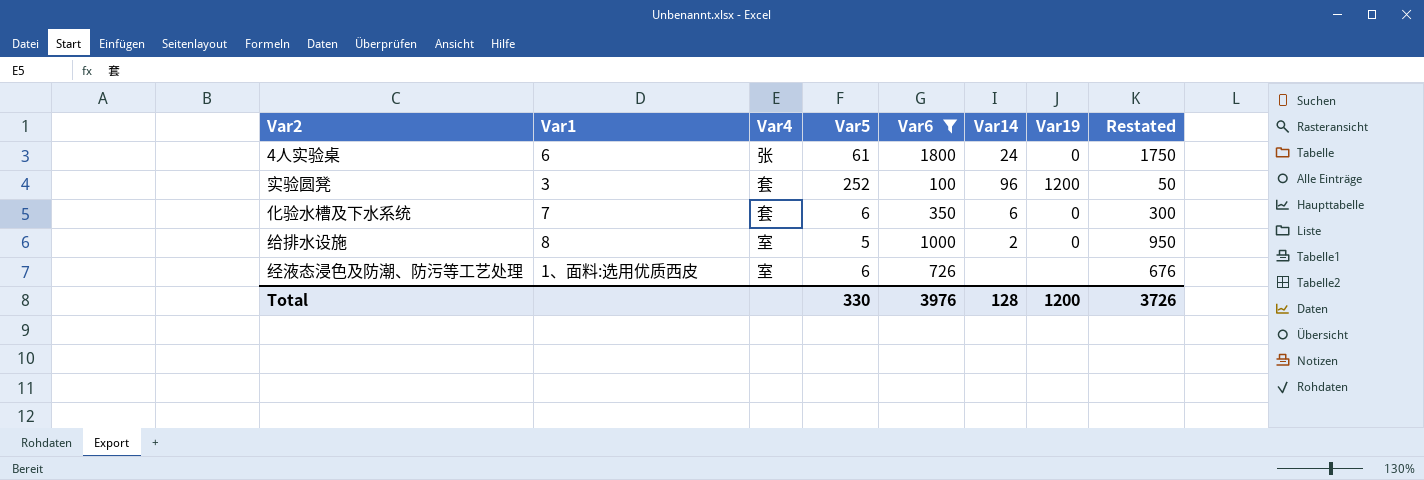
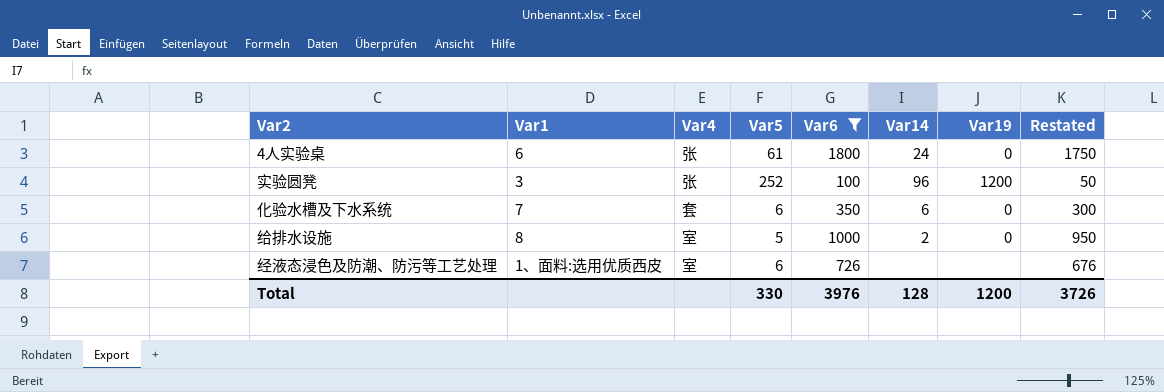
实验圆凳 | Var4: 套 -> 张

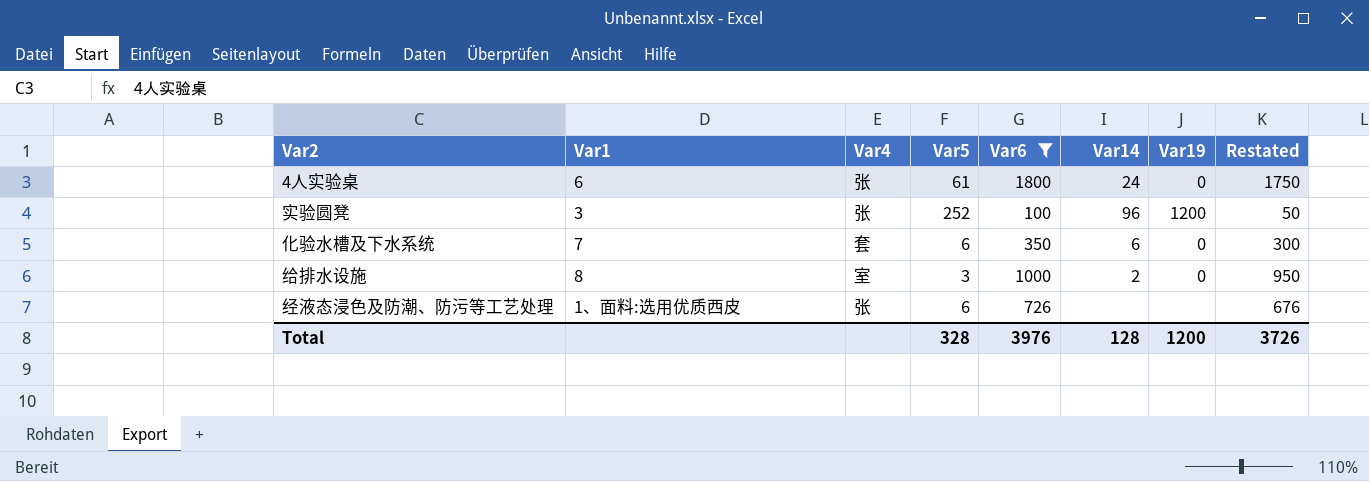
给排水设施 | Var5: 5 -> 3
经液态浸色及防潮、防污等工艺处理 | Var4: 室 -> 张
Total | Var5: 330 -> 328

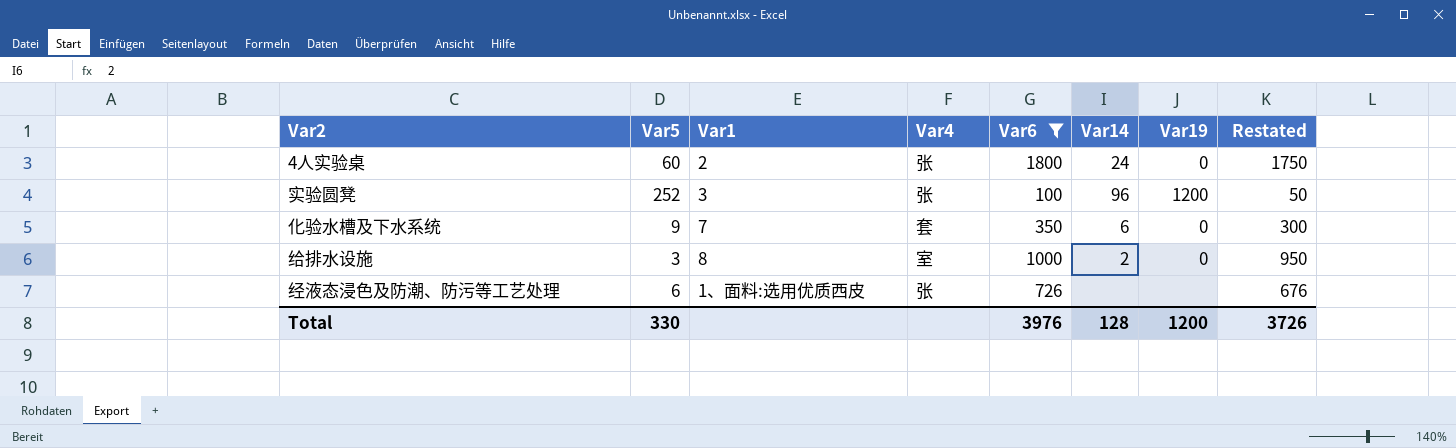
column Var5 | position: 4 -> 2
4人实验桌 | Var5: 61 -> 60
4人实验桌 | Var1: 6 -> 2
化验水槽及下水系统 | Var5: 6 -> 9
Total | Var5: 328 -> 330

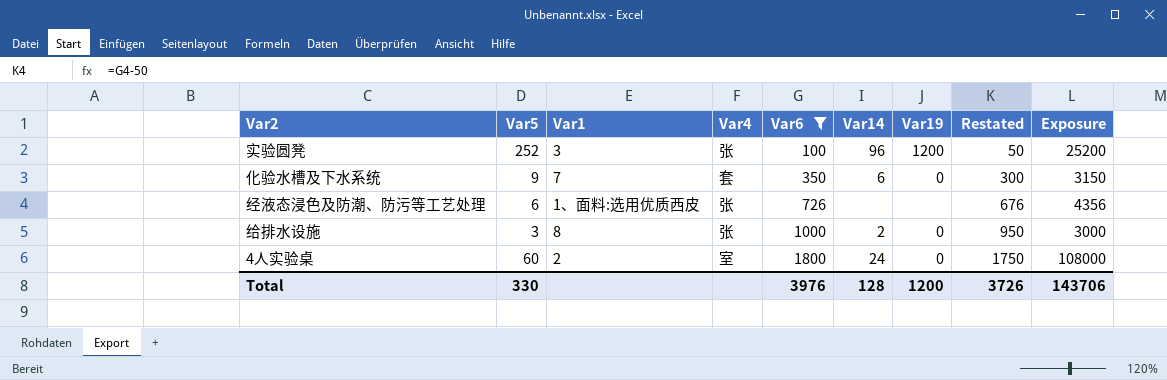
row order: none -> Var6 ascending
column Exposure | formula: none -> [Var5] * [Var6]
给排水设施 | Var4: 室 -> 张
4人实验桌 | Var4: 张 -> 室

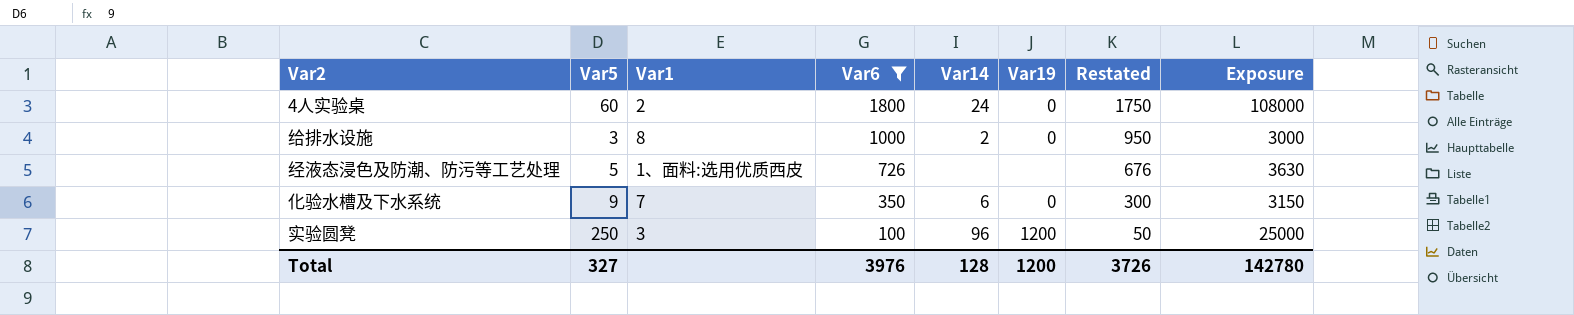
row order: Var6 ascending -> Var6 descending
column Var4 | position: 4 -> none
经液态浸色及防潮、防污等工艺处理 | Var5: 6 -> 5
经液态浸色及防潮、防污等工艺处理 | Exposure: 4356 -> 3630
实验圆凳 | Var5: 252 -> 250
实验圆凳 | Exposure: 25200 -> 25000
Total | Var5: 330 -> 327
Total | Exposure: 143706 -> 142780

